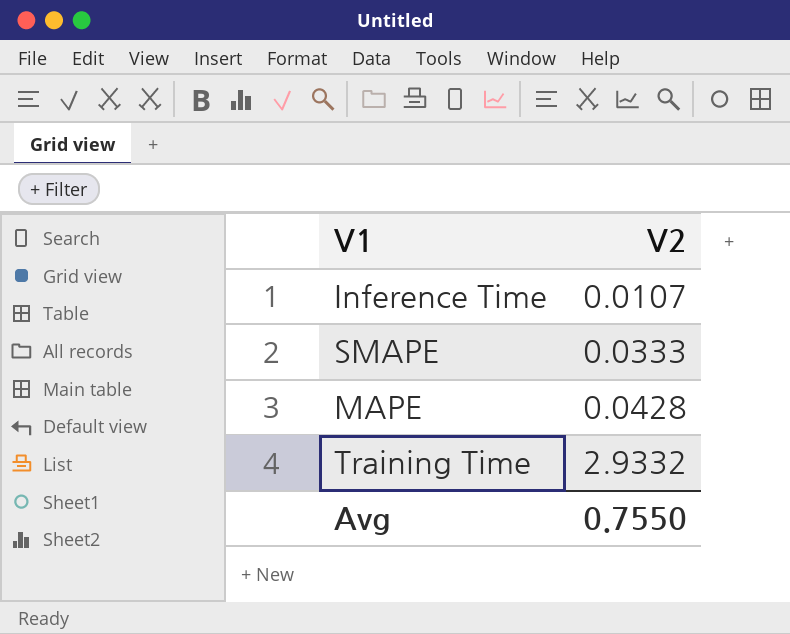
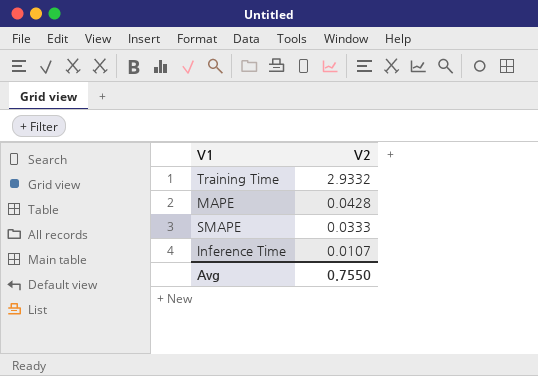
row order: V2 ascending -> V2 descending

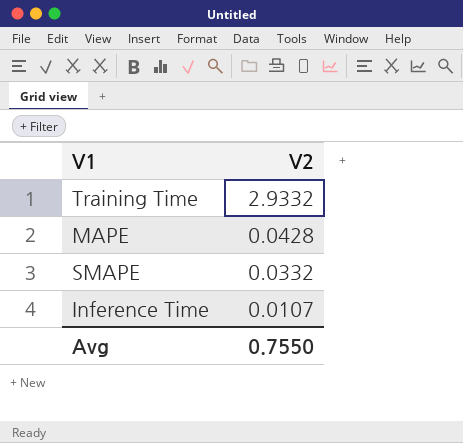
SMAPE | V2: 0.0333 -> 0.0332

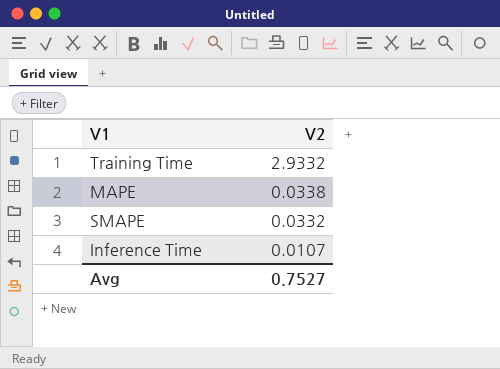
MAPE | V2: 0.0428 -> 0.0338
Avg | V2: 0.7550 -> 0.7527

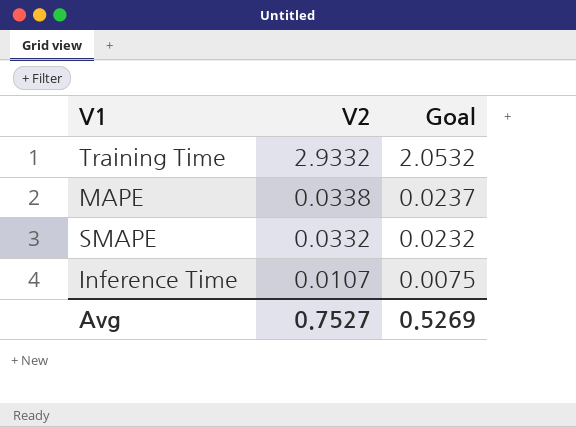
column Goal | formula: none -> [V2] * 0.7

